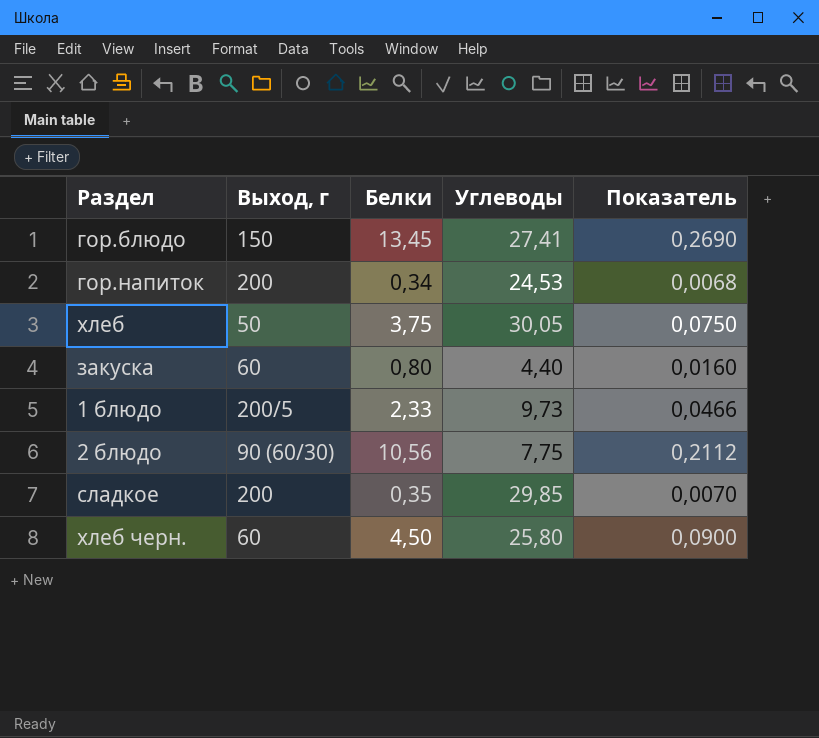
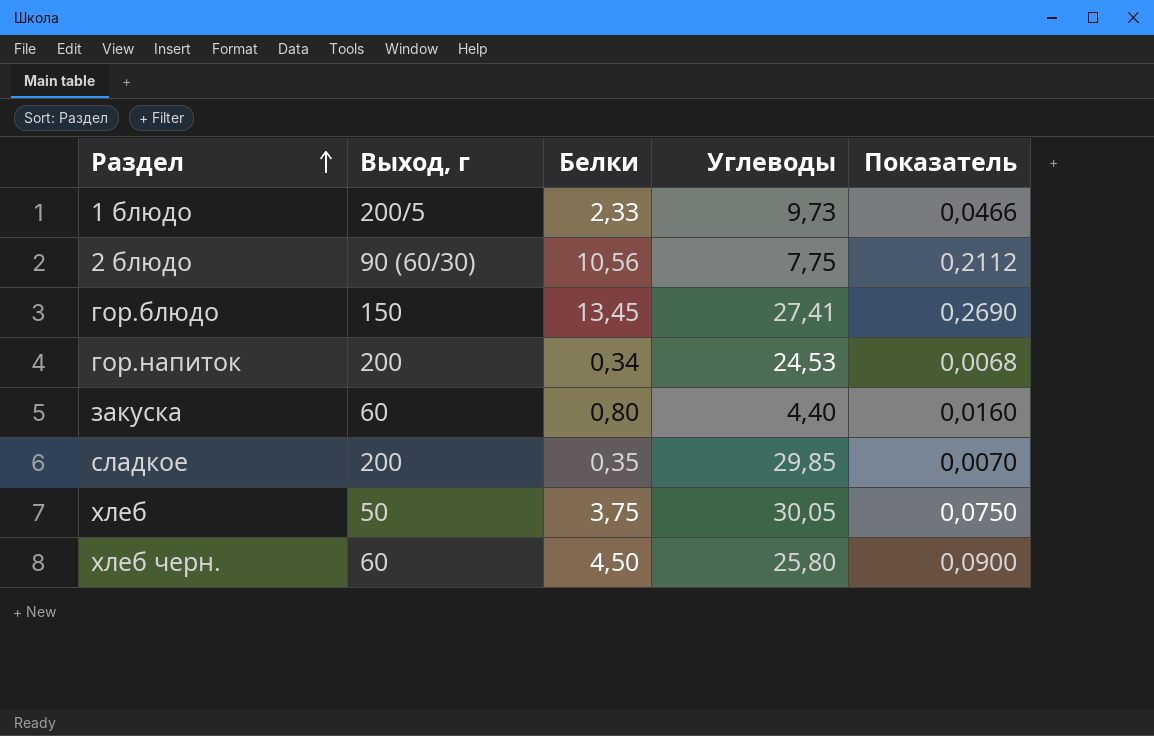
row order: none -> Раздел ascending

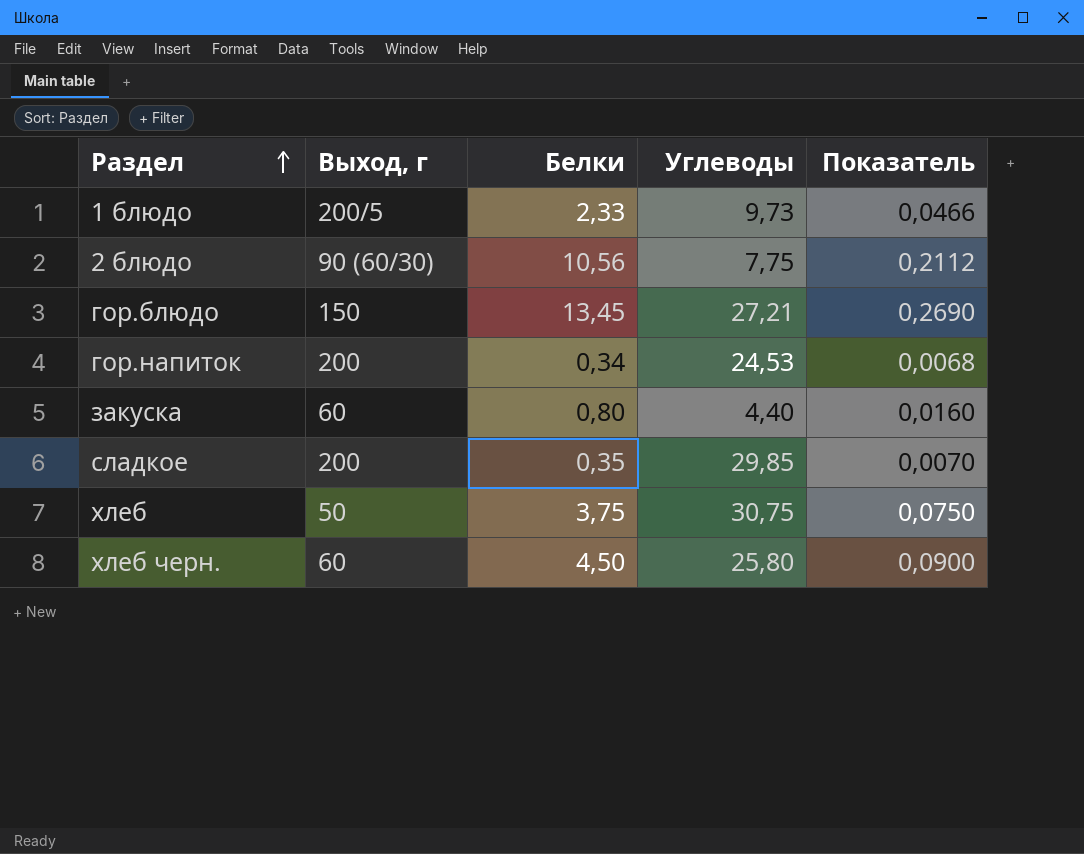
гор.блюдо | Углеводы: 27,41 -> 27,21
хлеб | Углеводы: 30,05 -> 30,75

